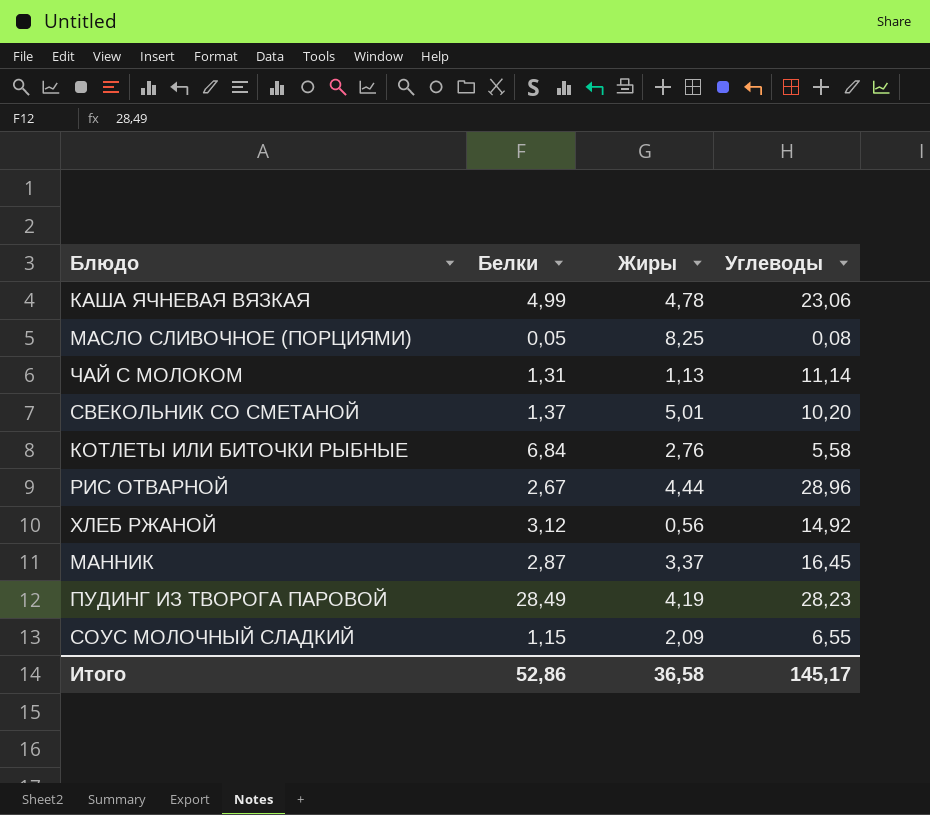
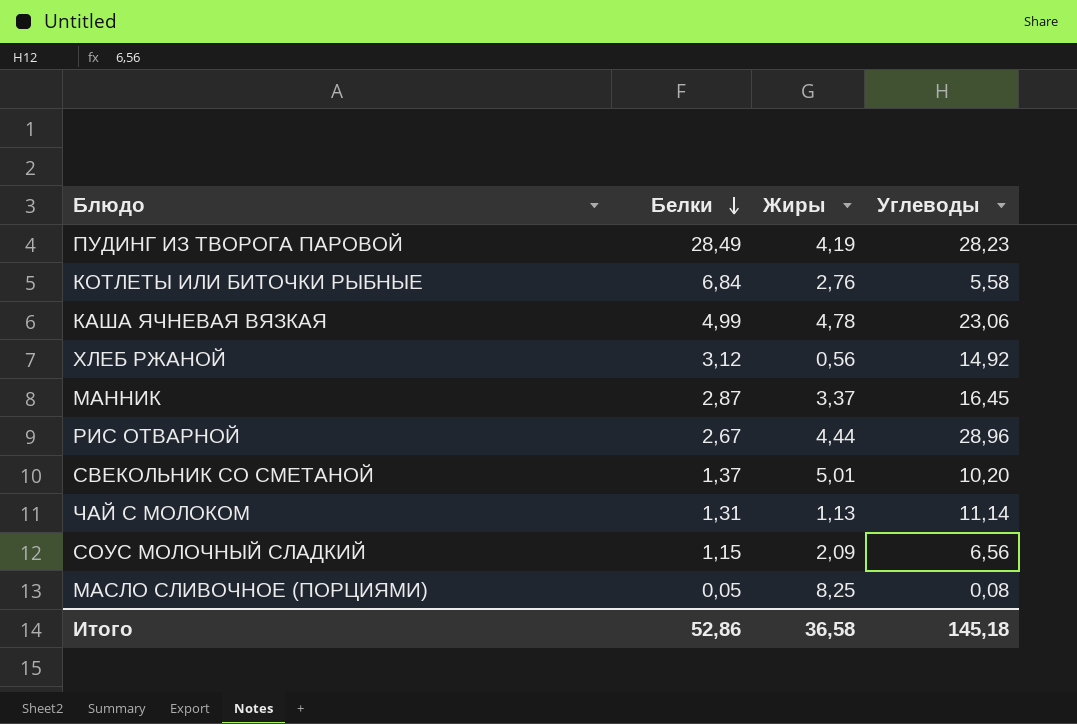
row order: none -> Белки descending
СОУС МОЛОЧНЫЙ СЛАДКИЙ | Углеводы: 6,55 -> 6,56
Итого | Углеводы: 145,17 -> 145,18

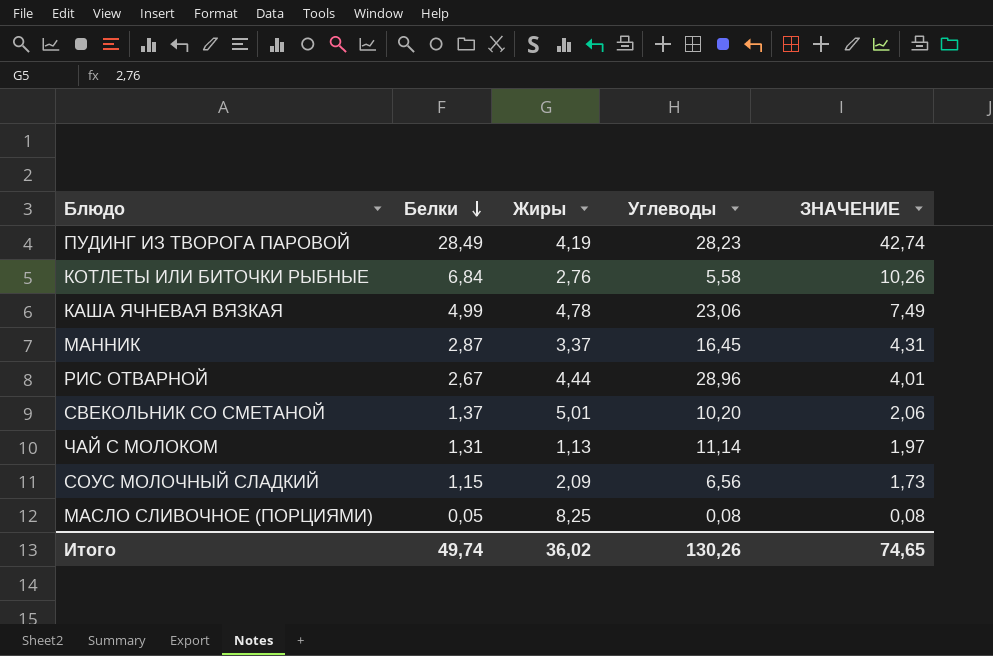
column ЗНАЧЕНИЕ | formula: none -> [Белки] * 1,5
row ХЛЕБ РЖАНОЙ: 3,12 | 0,56 | 14,92 -> none
Итого | Белки: 52,86 -> 49,74
Итого | Жиры: 36,58 -> 36,02
Итого | Углеводы: 145,18 -> 130,26

